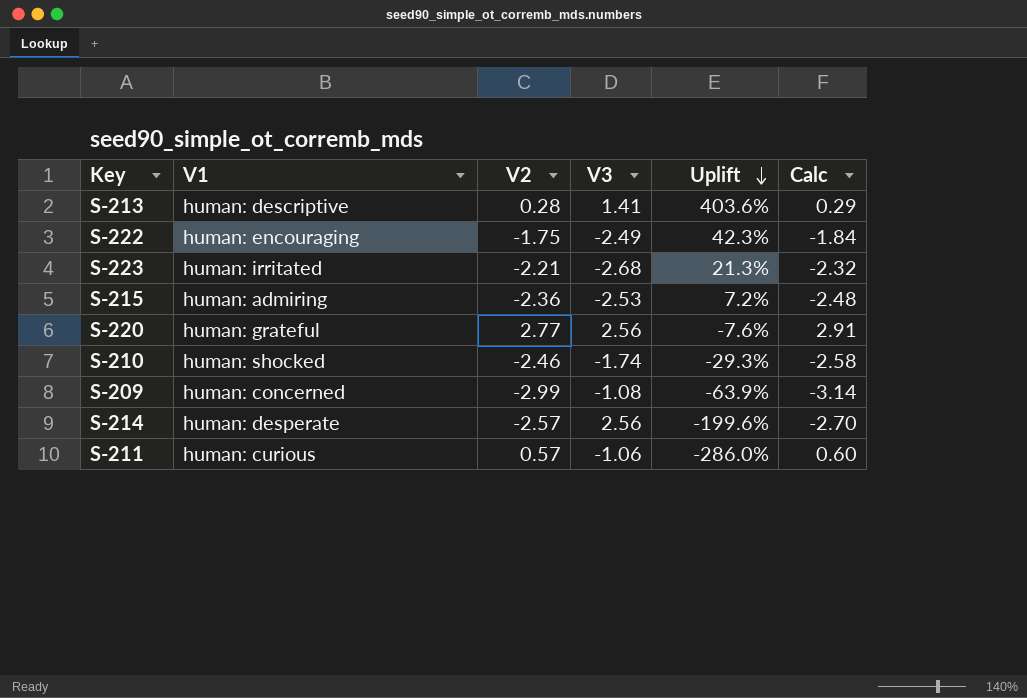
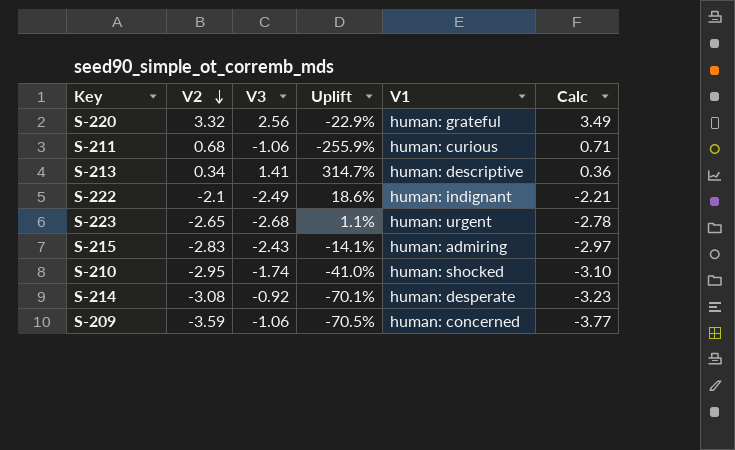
row order: Uplift descending -> V2 descending
column V1 | position: 2 -> 5
S-220 | V2: 2.77 -> 3.32
S-220 | Uplift: -7.6% -> -22.9%
S-220 | Calc: 2.91 -> 3.49
S-211 | V2: 0.57 -> 0.68
S-211 | Uplift: -286.0% -> -255.9%
S-211 | Calc: 0.60 -> 0.71
S-213 | V2: 0.28 -> 0.34
S-213 | Uplift: 403.6% -> 314.7%
S-213 | Calc: 0.29 -> 0.36
S-222 | V2: -1.75 -> -2.1
S-222 | Uplift: 42.3% -> 18.6%
S-222 | V1: human: encouraging -> human: indignant
S-222 | Calc: -1.84 -> -2.21
S-223 | V2: -2.21 -> -2.65
S-223 | Uplift: 21.3% -> 1.1%
S-223 | V1: human: irritated -> human: urgent
S-223 | Calc: -2.32 -> -2.78
S-215 | V2: -2.36 -> -2.83
S-215 | V3: -2.53 -> -2.43
S-215 | Uplift: 7.2% -> -14.1%
S-215 | Calc: -2.48 -> -2.97
S-210 | V2: -2.46 -> -2.95
S-210 | Uplift: -29.3% -> -41.0%
S-210 | Calc: -2.58 -> -3.10
S-214 | V2: -2.57 -> -3.08
S-214 | V3: 2.56 -> -0.92
S-214 | Uplift: -199.6% -> -70.1%
S-214 | Calc: -2.70 -> -3.23
S-209 | V2: -2.99 -> -3.59
S-209 | V3: -1.08 -> -1.06
S-209 | Uplift: -63.9% -> -70.5%
S-209 | Calc: -3.14 -> -3.77

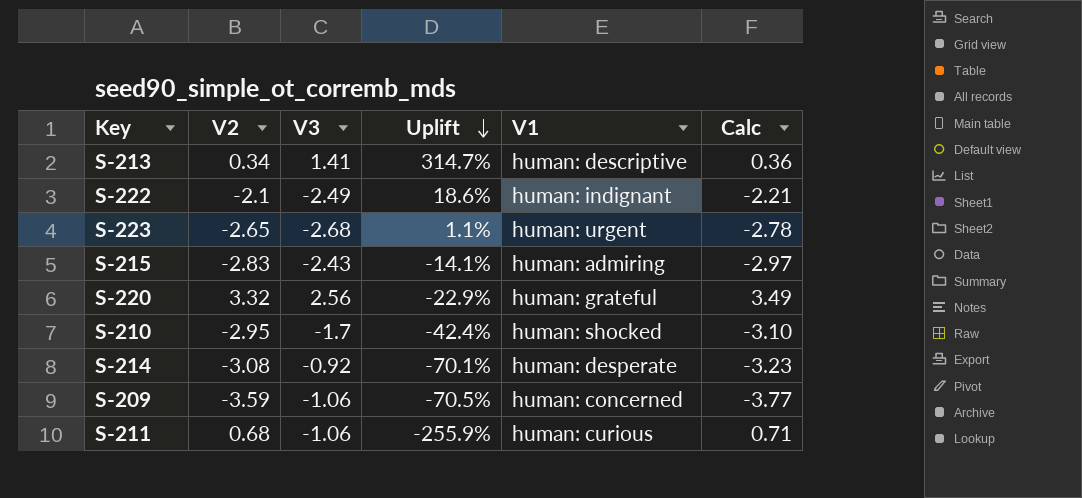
row order: V2 descending -> Uplift descending
S-210 | V3: -1.74 -> -1.7
S-210 | Uplift: -41.0% -> -42.4%

